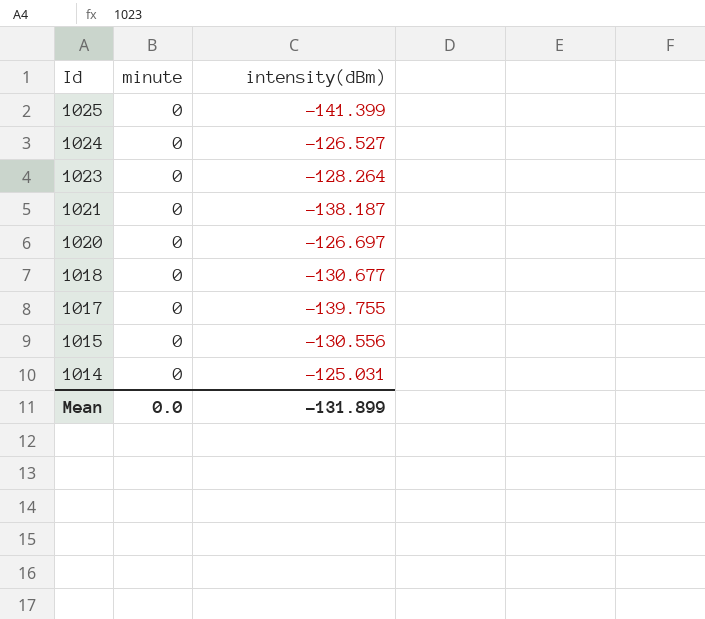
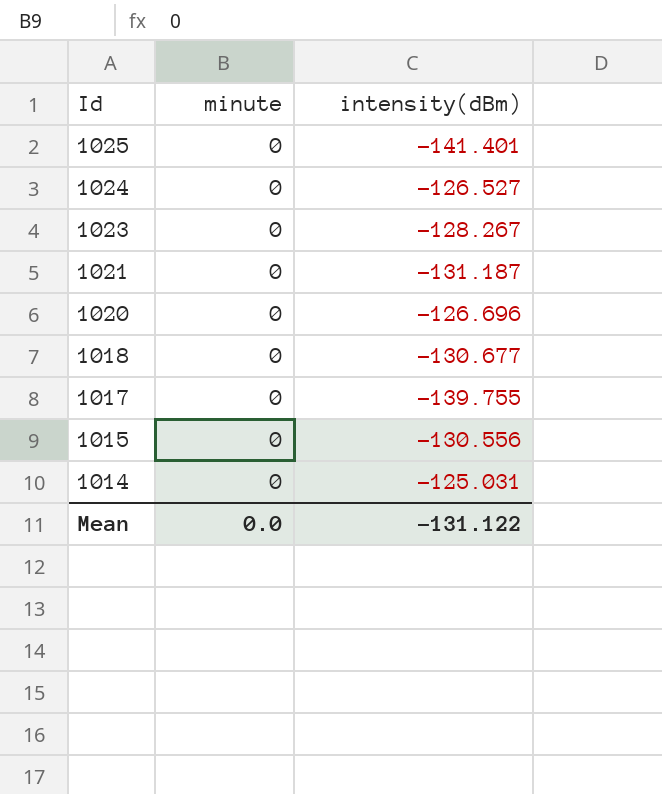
1025 | intensity(dBm): -141.399 -> -141.401
1023 | intensity(dBm): -128.264 -> -128.267
1021 | intensity(dBm): -138.187 -> -131.187
1020 | intensity(dBm): -126.697 -> -126.696
Mean | intensity(dBm): -131.899 -> -131.122

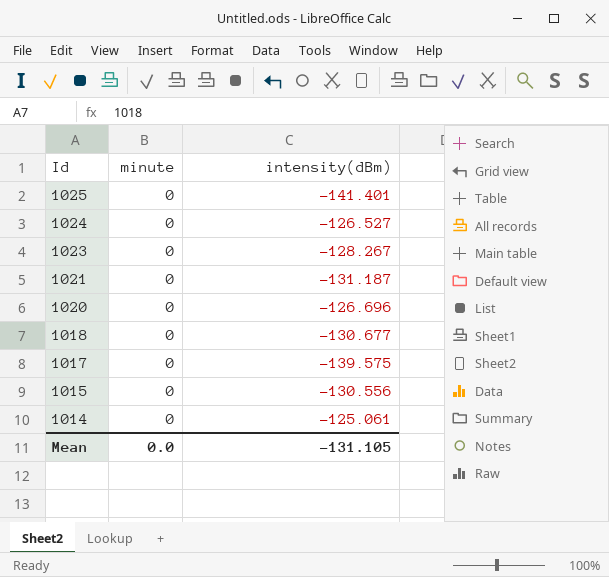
1017 | intensity(dBm): -139.755 -> -139.575
1014 | intensity(dBm): -125.031 -> -125.061
Mean | intensity(dBm): -131.122 -> -131.105

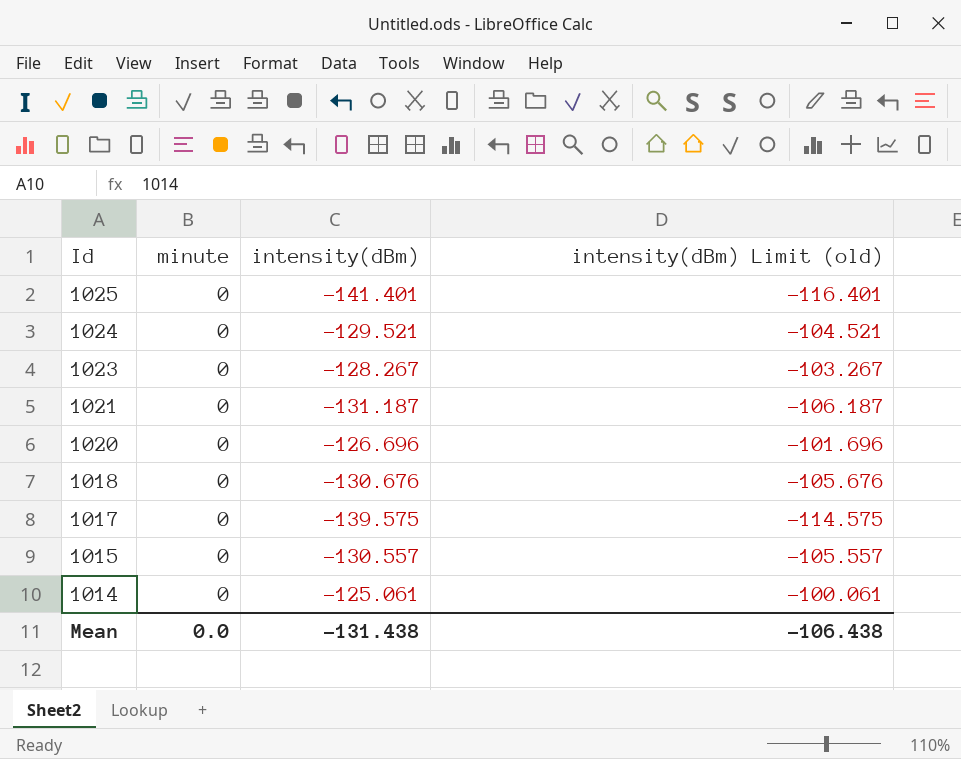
column intensity(dBm) Limit (old) | formula: none -> [intensity(dBm)] + 25
1024 | intensity(dBm): -126.527 -> -129.521
1018 | intensity(dBm): -130.677 -> -130.676
1015 | intensity(dBm): -130.556 -> -130.557
Mean | intensity(dBm): -131.105 -> -131.438

